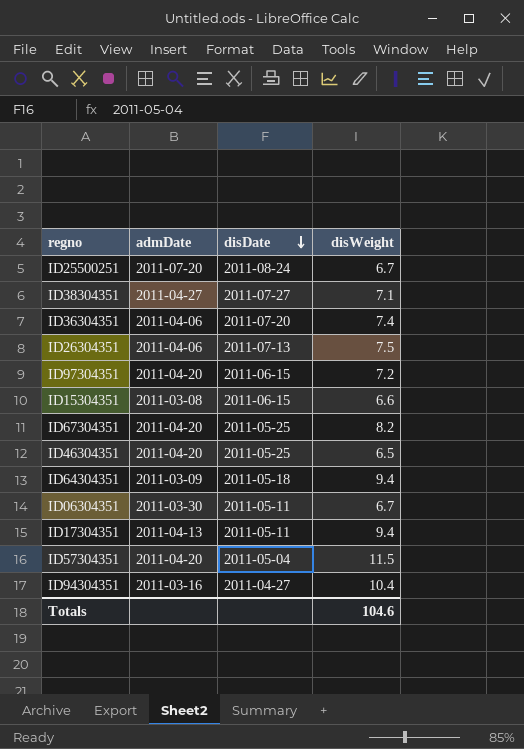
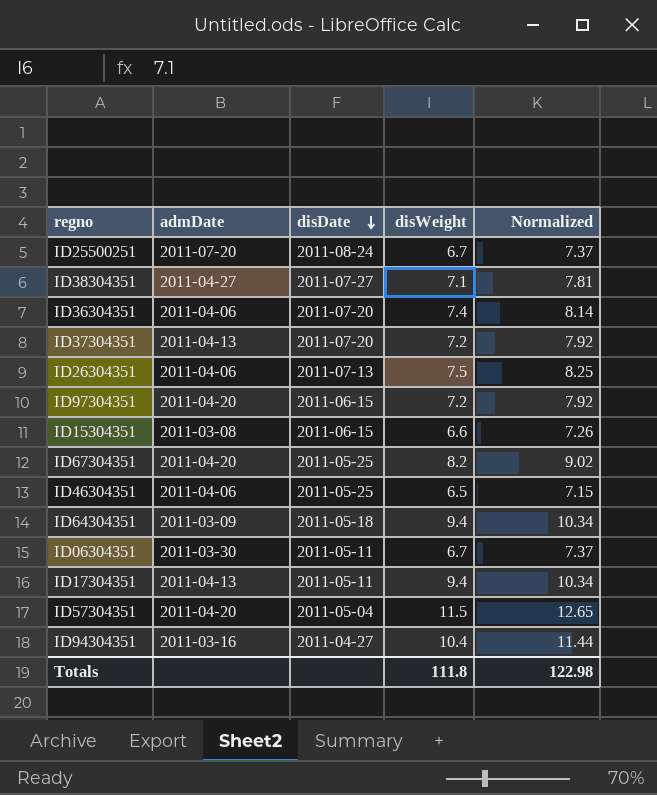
column Normalized | formula: none -> [disWeight] * 1.1
row ID37304351: none -> 2011-04-13 | 2011-07-20 | 7.2 | 7.92
ID46304351 | admDate: 2011-04-20 -> 2011-04-06
Totals | disWeight: 104.6 -> 111.8

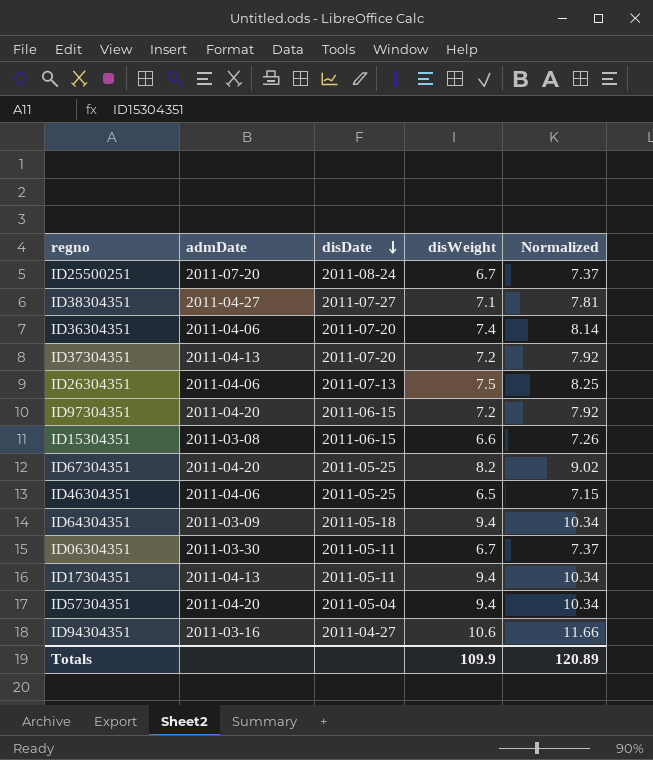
ID57304351 | disWeight: 11.5 -> 9.4
ID57304351 | Normalized: 12.65 -> 10.34
ID94304351 | disWeight: 10.4 -> 10.6
ID94304351 | Normalized: 11.44 -> 11.66
Totals | disWeight: 111.8 -> 109.9
Totals | Normalized: 122.98 -> 120.89

